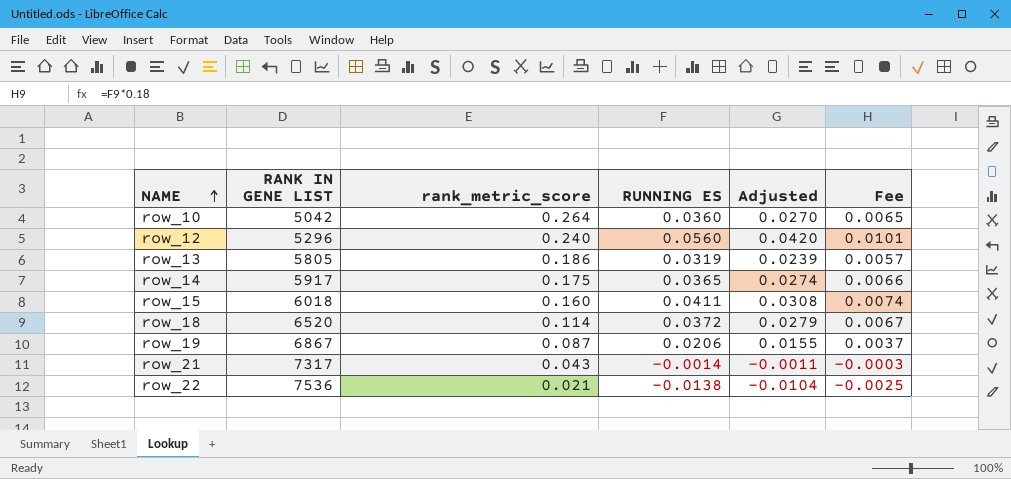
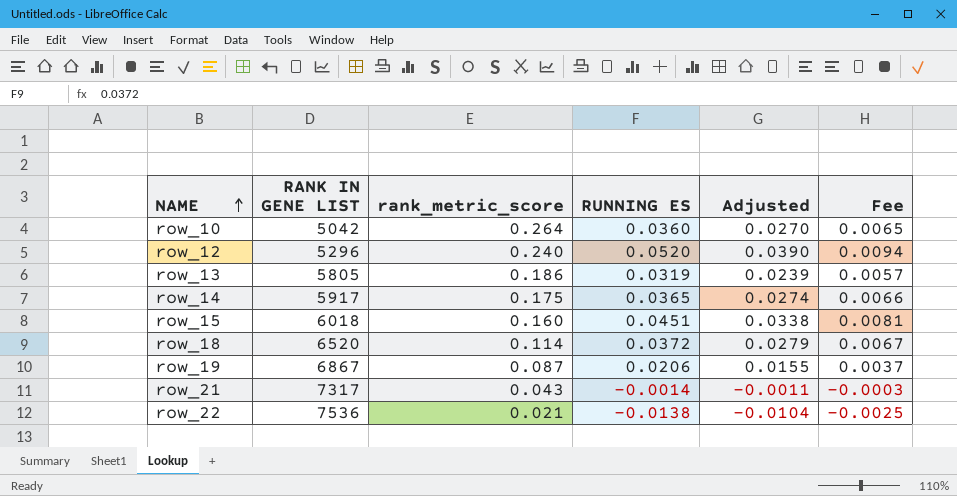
row_12 | RUNNING ES: 0.0560 -> 0.0520
row_12 | Adjusted: 0.0420 -> 0.0390
row_12 | Fee: 0.0101 -> 0.0094
row_15 | RUNNING ES: 0.0411 -> 0.0451
row_15 | Adjusted: 0.0308 -> 0.0338
row_15 | Fee: 0.0074 -> 0.0081

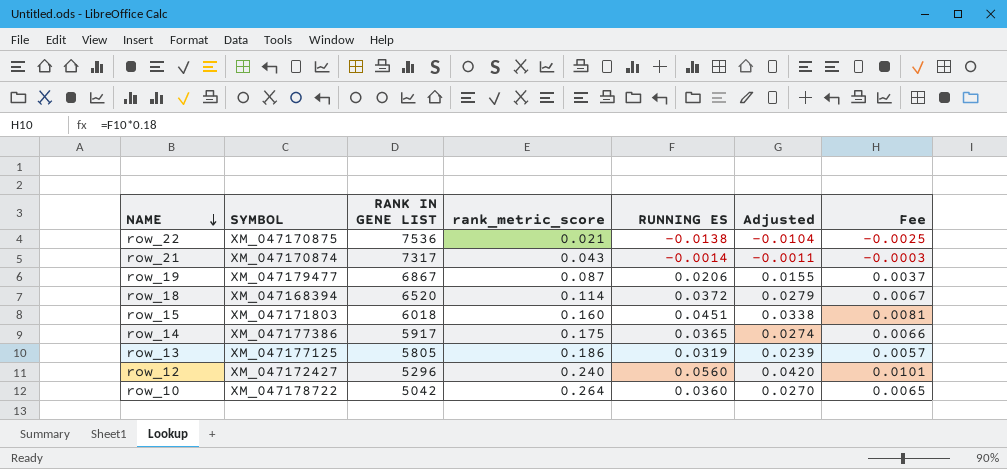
row order: NAME ascending -> NAME descending
column SYMBOL | position: none -> 2
row_12 | RUNNING ES: 0.0520 -> 0.0560
row_12 | Adjusted: 0.0390 -> 0.0420
row_12 | Fee: 0.0094 -> 0.0101

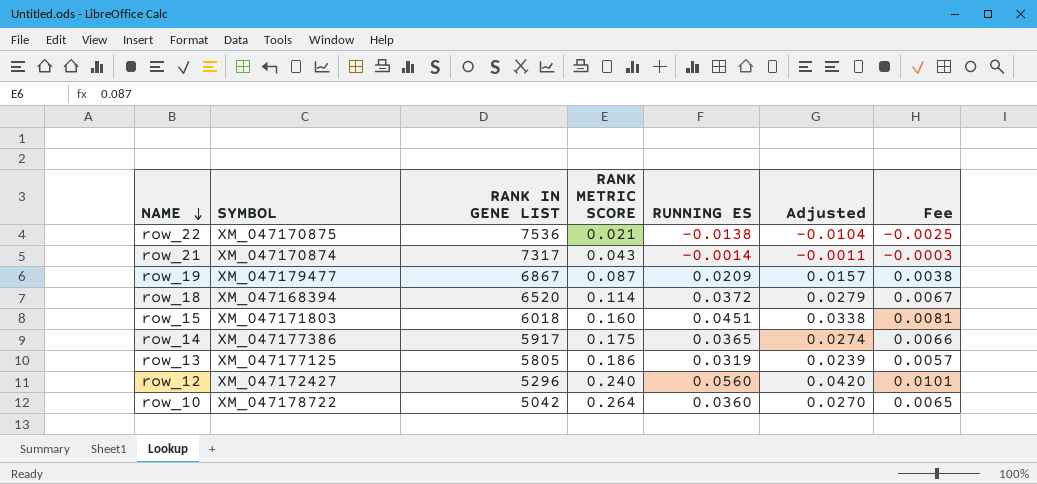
column name: rank_metric_score -> RANK METRIC SCORE
row_19 | RUNNING ES: 0.0206 -> 0.0209
row_19 | Adjusted: 0.0155 -> 0.0157
row_19 | Fee: 0.0037 -> 0.0038

